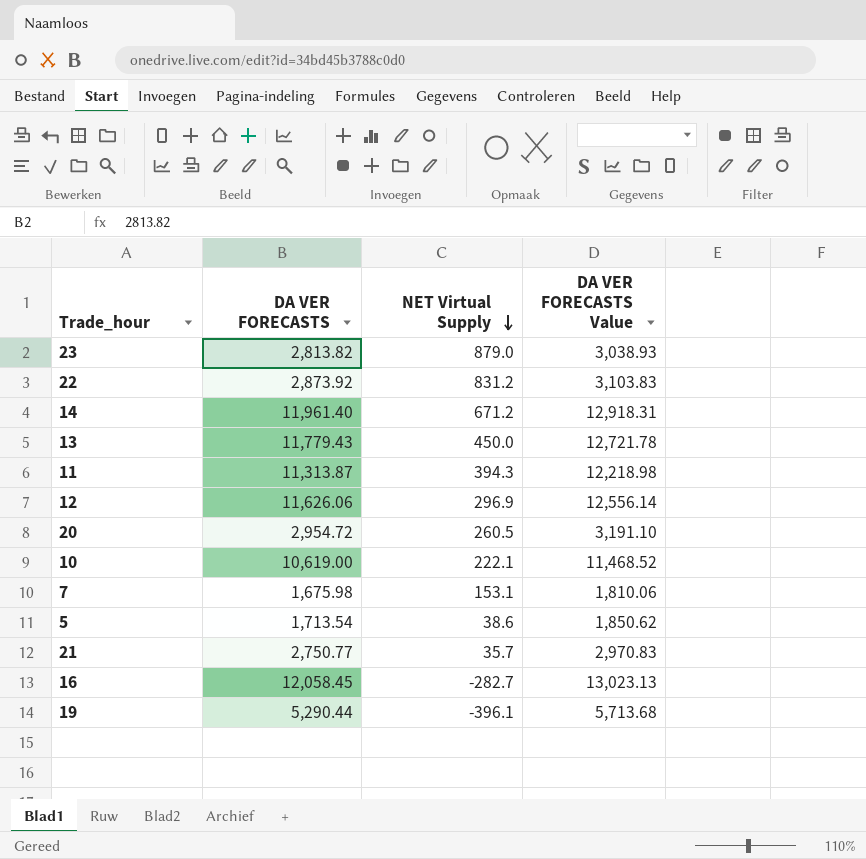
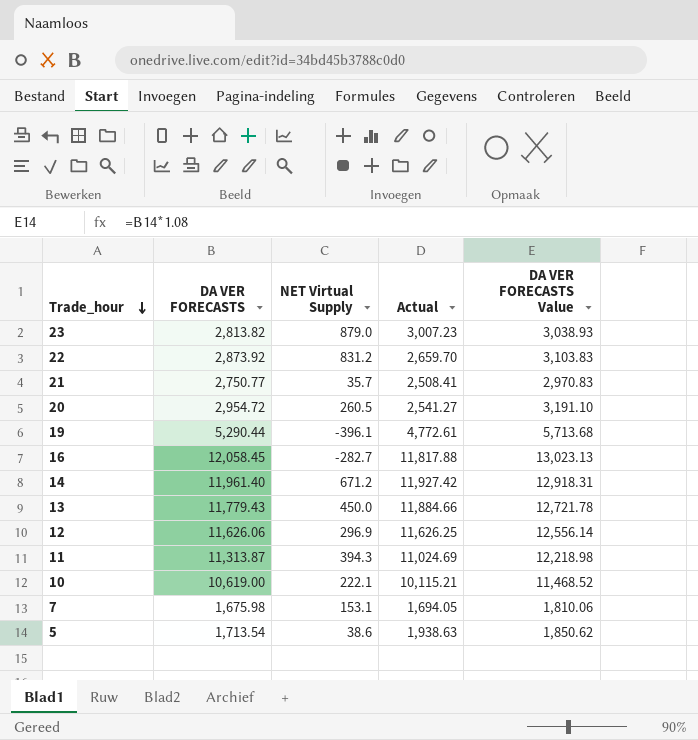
row order: NET Virtual Supply descending -> Trade_hour descending
column Actual | position: none -> 4

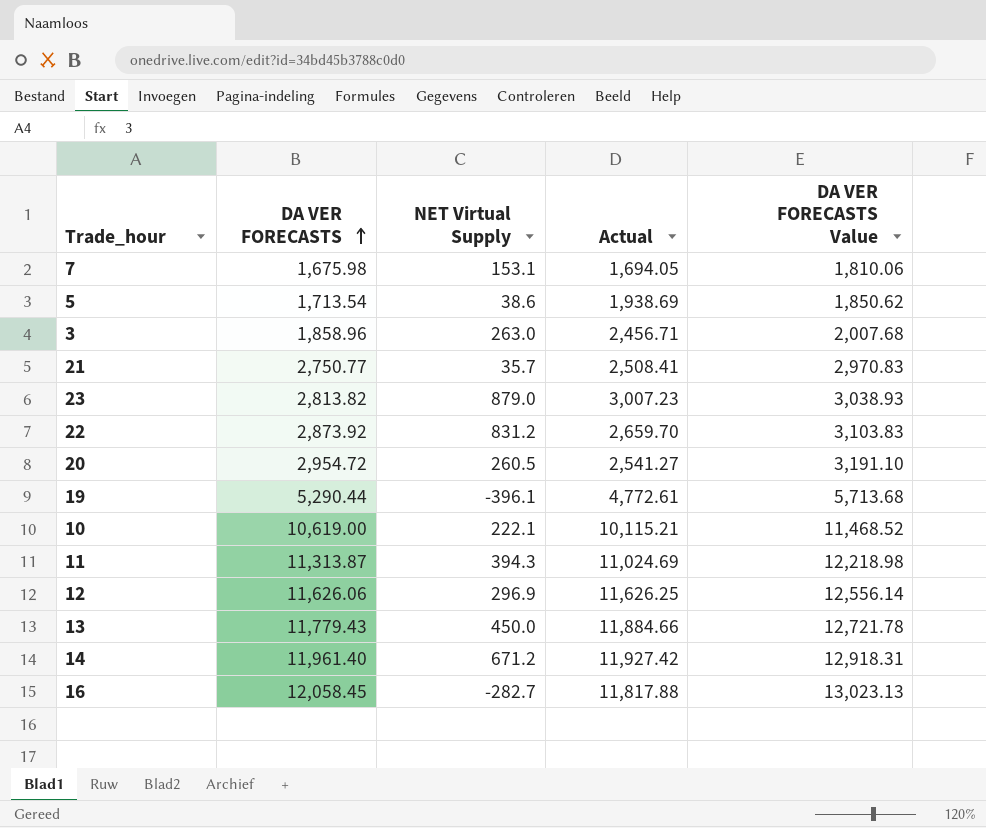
row order: Trade_hour descending -> DA VER FORECASTS ascending
5 | Actual: 1,938.63 -> 1,938.69
row 3: none -> 1,858.96 | 263.0 | 2,456.71 | 2,007.68

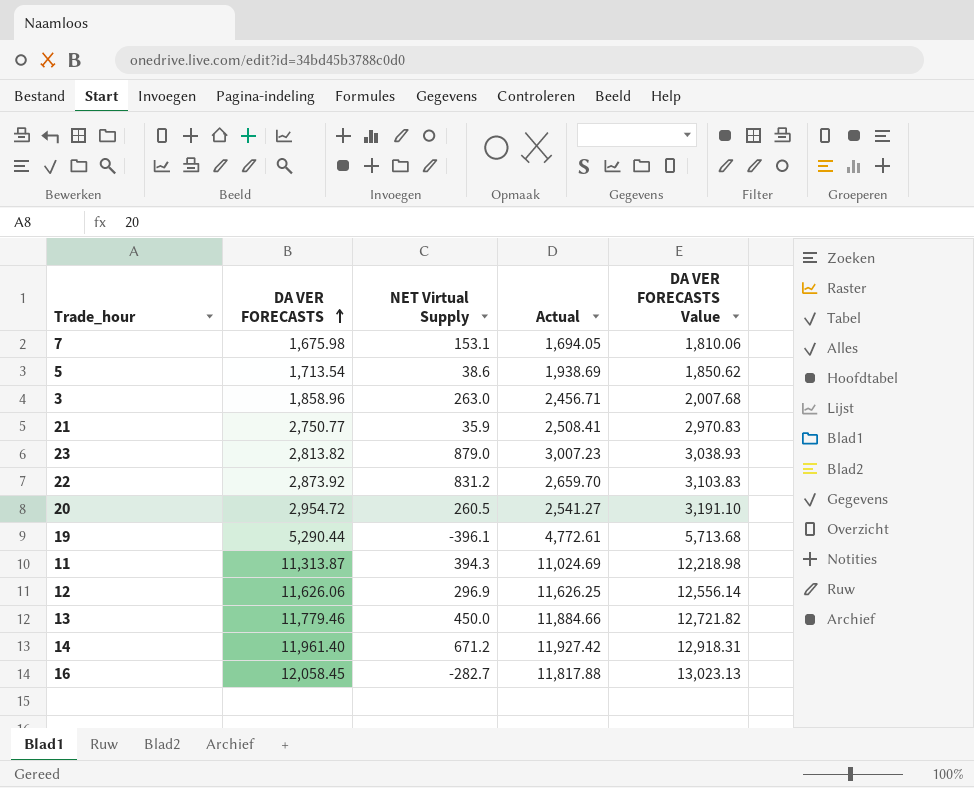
row 10: 10,619.00 | 222.1 | 10,115.21 | 11,468.52 -> none
21 | NET Virtual Supply: 35.7 -> 35.9
13 | DA VER FORECASTS: 11,779.43 -> 11,779.46
13 | DA VER FORECASTS Value: 12,721.78 -> 12,721.82

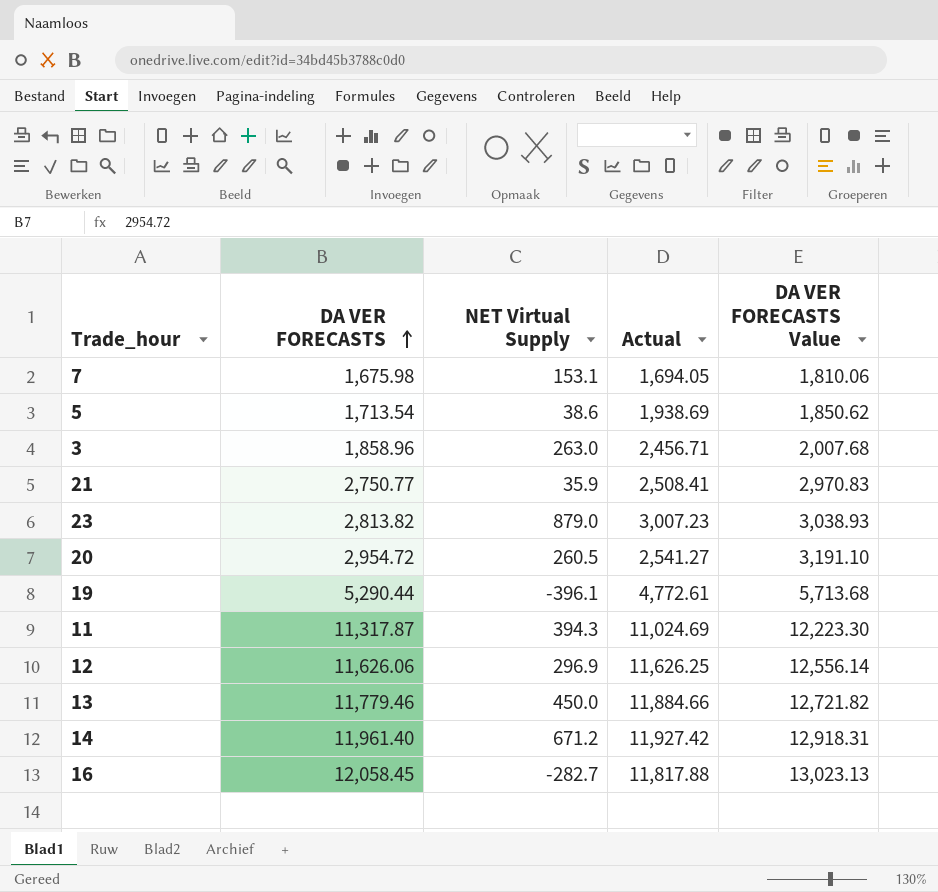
row 22: 2,873.92 | 831.2 | 2,659.70 | 3,103.83 -> none
11 | DA VER FORECASTS: 11,313.87 -> 11,317.87
11 | DA VER FORECASTS Value: 12,218.98 -> 12,223.30

